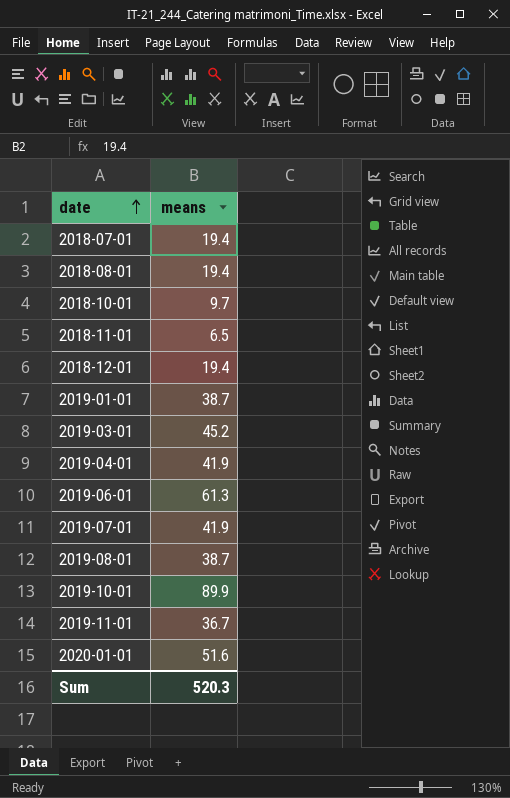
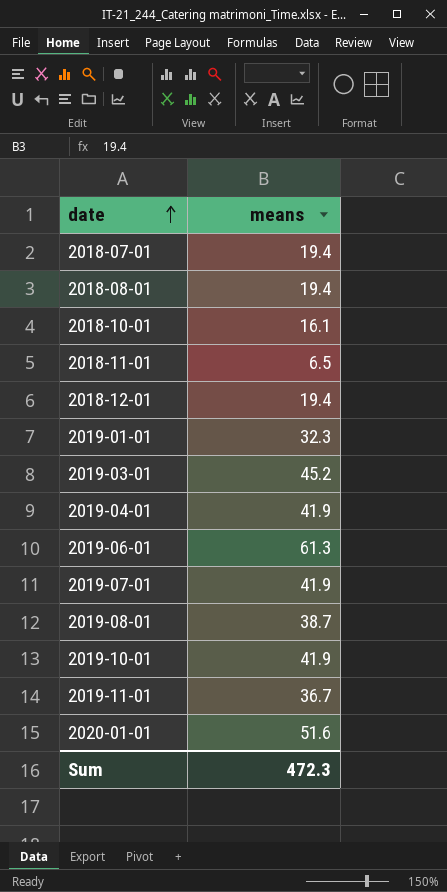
2018-10-01 | means: 9.7 -> 16.1
2019-01-01 | means: 38.7 -> 32.3
2019-10-01 | means: 89.9 -> 41.9
Sum | means: 520.3 -> 472.3

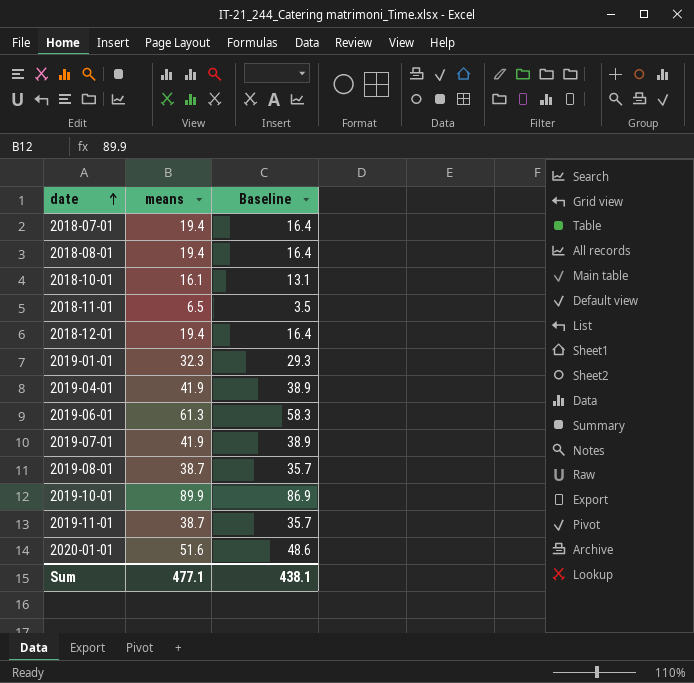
column Baseline | formula: none -> [means] - 3
row 2019-03-01: 45.2 -> none
2019-10-01 | means: 41.9 -> 89.9
2019-11-01 | means: 36.7 -> 38.7
Sum | means: 472.3 -> 477.1

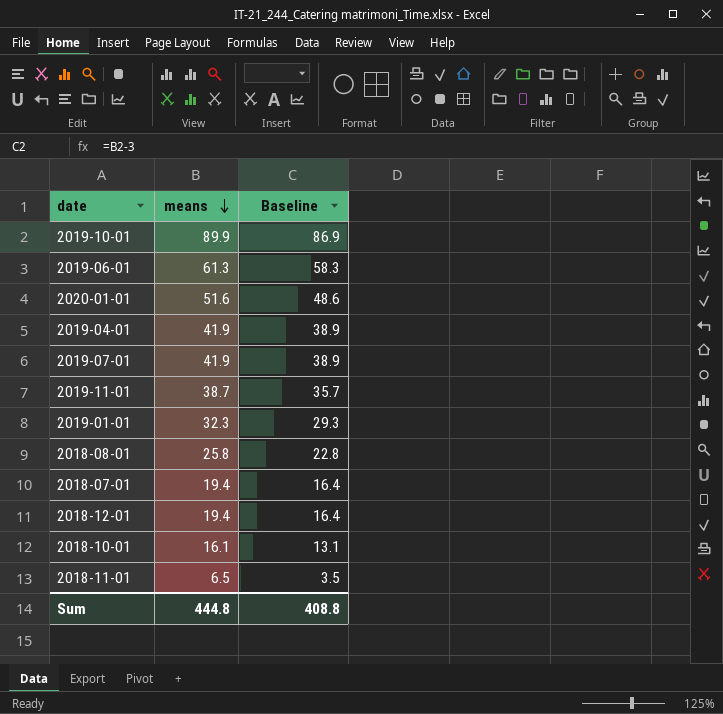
row order: date ascending -> means descending
row 2019-08-01: 38.7 | 35.7 -> none
2018-08-01 | means: 19.4 -> 25.8
2018-08-01 | Baseline: 16.4 -> 22.8
Sum | means: 477.1 -> 444.8
Sum | Baseline: 438.1 -> 408.8

